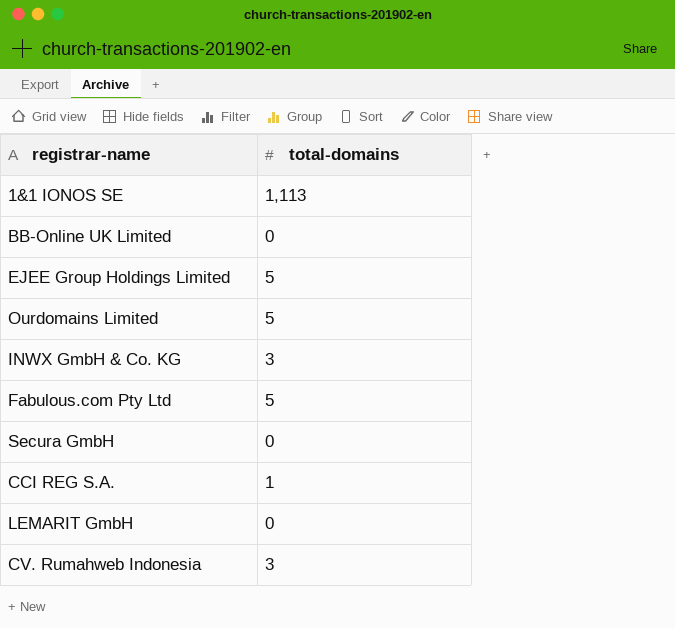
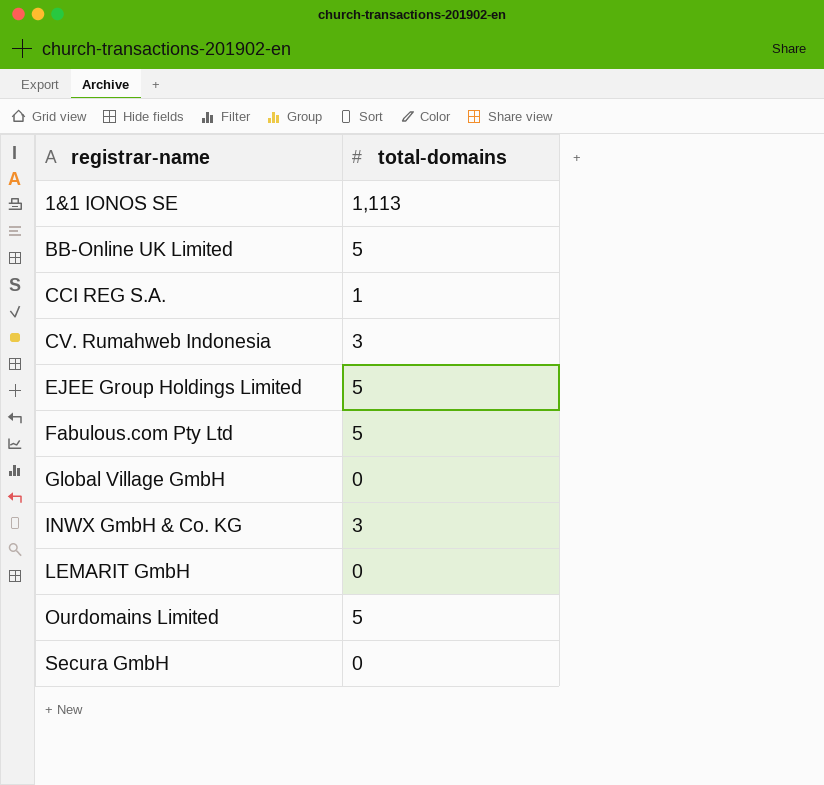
row order: none -> registrar-name ascending
BB-Online UK Limited | total-domains: 0 -> 5
row Global Village GmbH: none -> 0

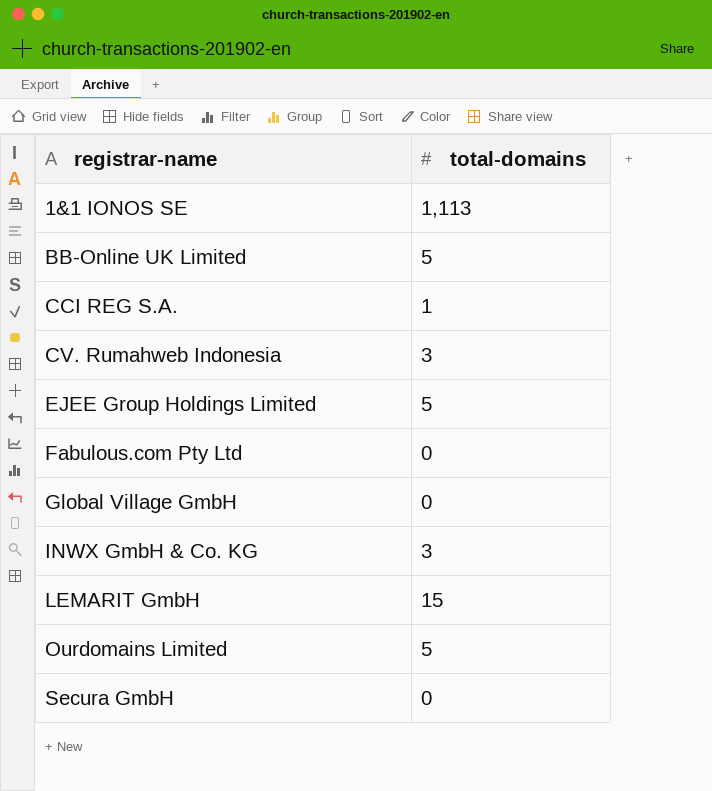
Fabulous.com Pty Ltd | total-domains: 5 -> 0
LEMARIT GmbH | total-domains: 0 -> 15

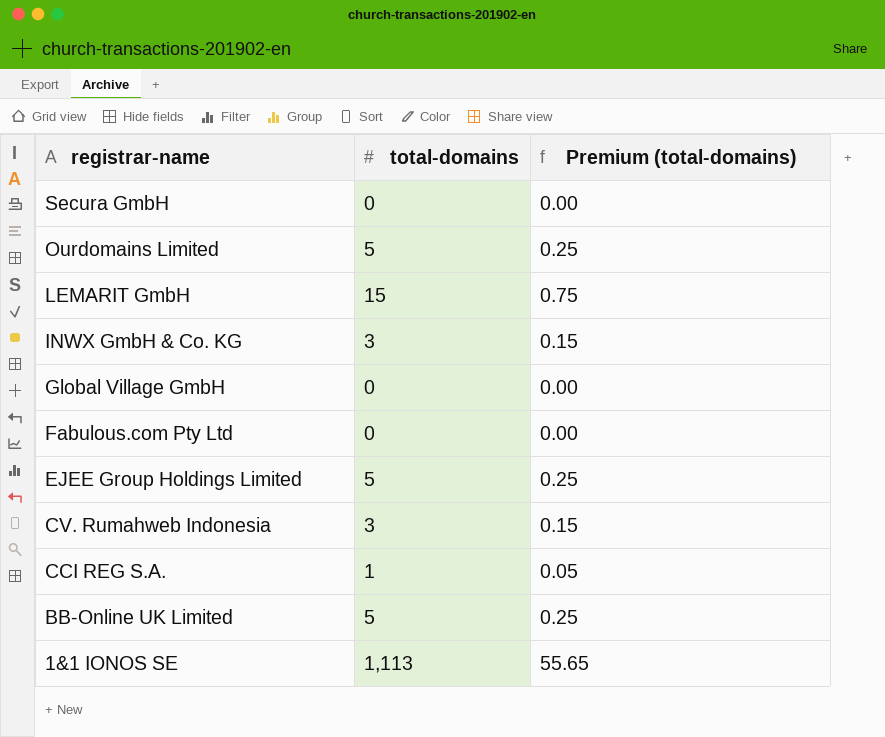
row order: registrar-name ascending -> registrar-name descending
column Premium (total-domains) | formula: none -> [total-domains] * 0.05

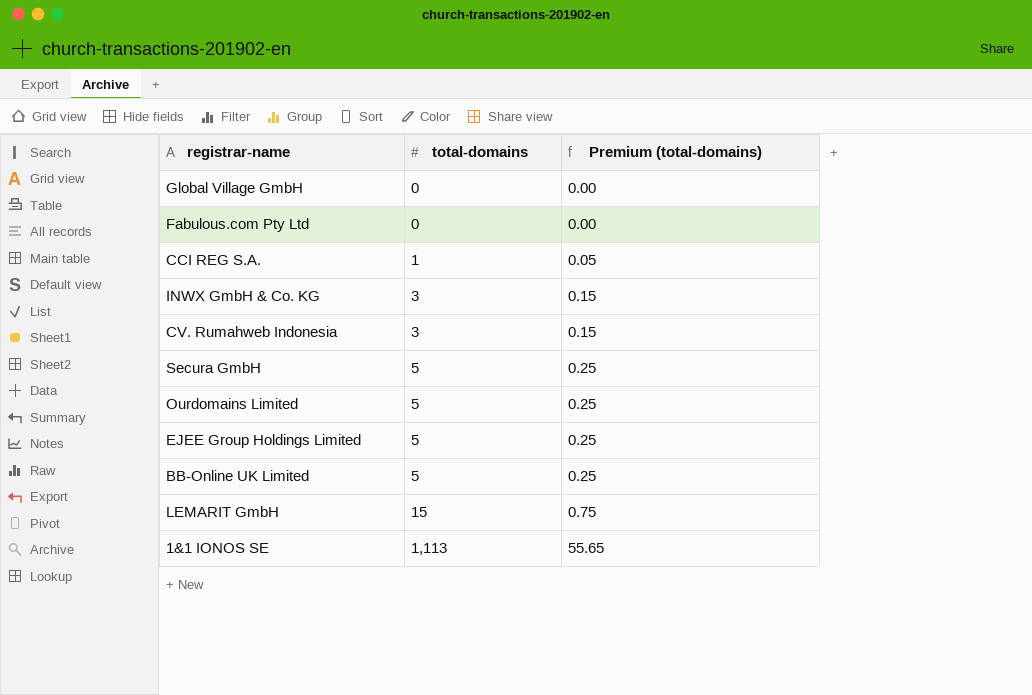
row order: registrar-name descending -> total-domains ascending
Secura GmbH | total-domains: 0 -> 5
Secura GmbH | Premium (total-domains): 0.00 -> 0.25

